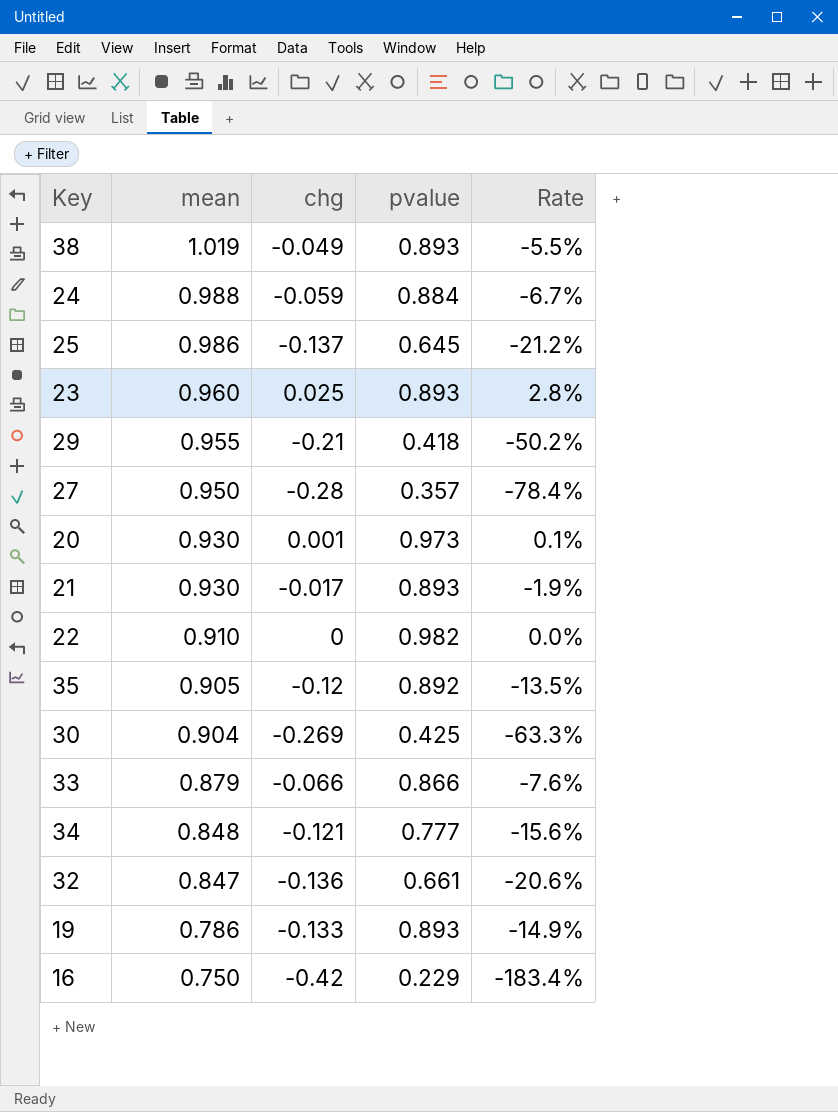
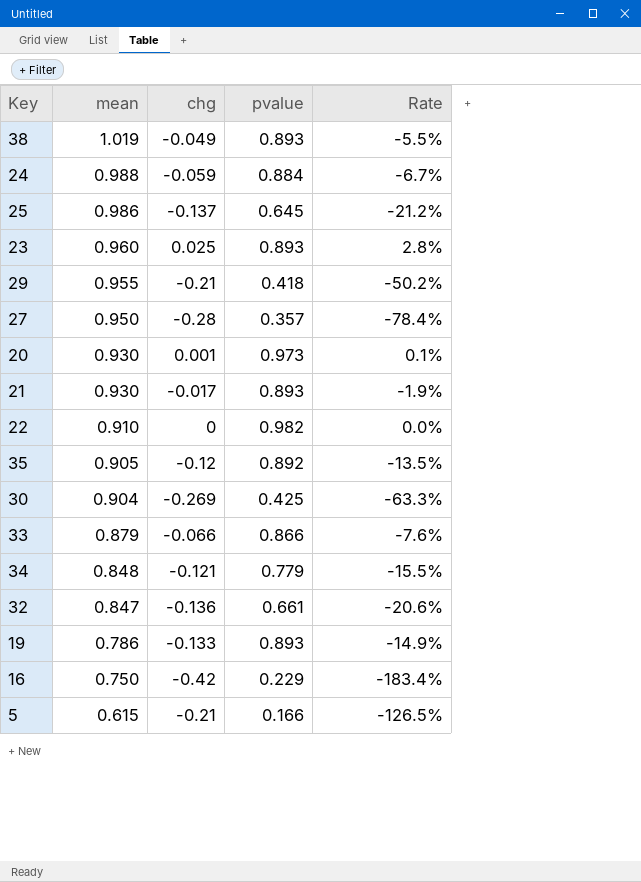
34 | pvalue: 0.777 -> 0.779
34 | Rate: -15.6% -> -15.5%
row 5: none -> 0.615 | -0.21 | 0.166 | -126.5%

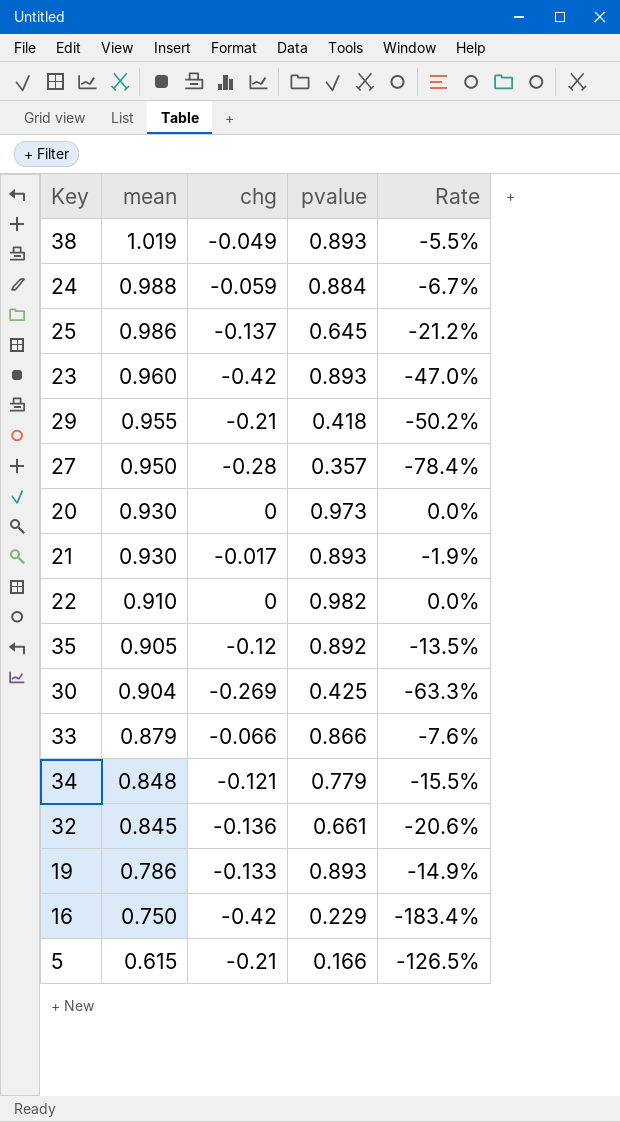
23 | chg: 0.025 -> -0.42
23 | Rate: 2.8% -> -47.0%
20 | chg: 0.001 -> 0
20 | Rate: 0.1% -> 0.0%
32 | mean: 0.847 -> 0.845

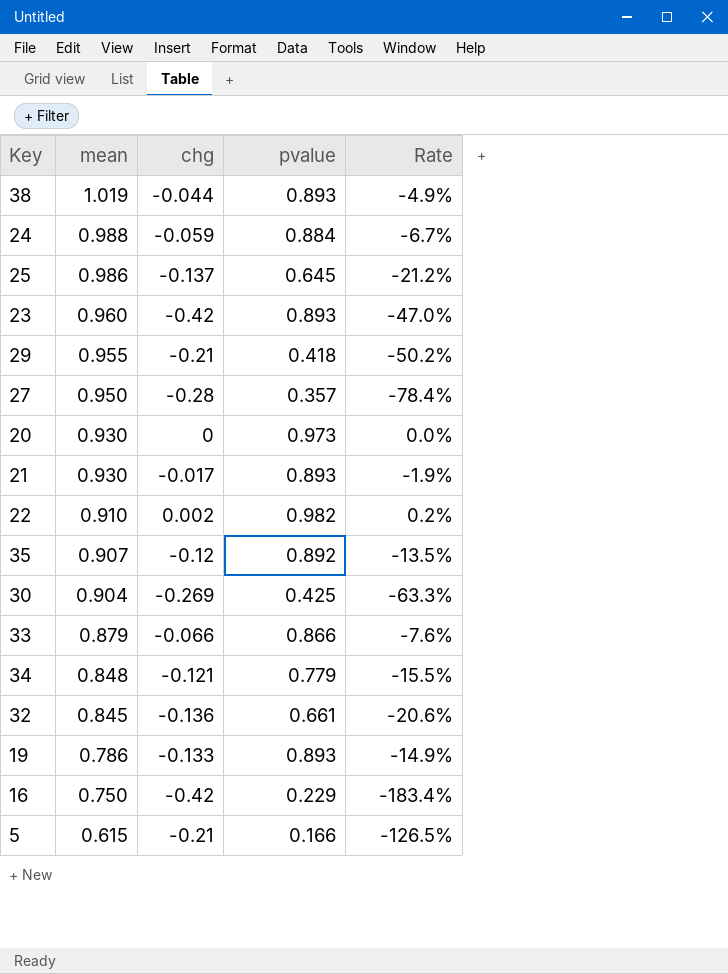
38 | chg: -0.049 -> -0.044
38 | Rate: -5.5% -> -4.9%
22 | chg: 0 -> 0.002
22 | Rate: 0.0% -> 0.2%
35 | mean: 0.905 -> 0.907

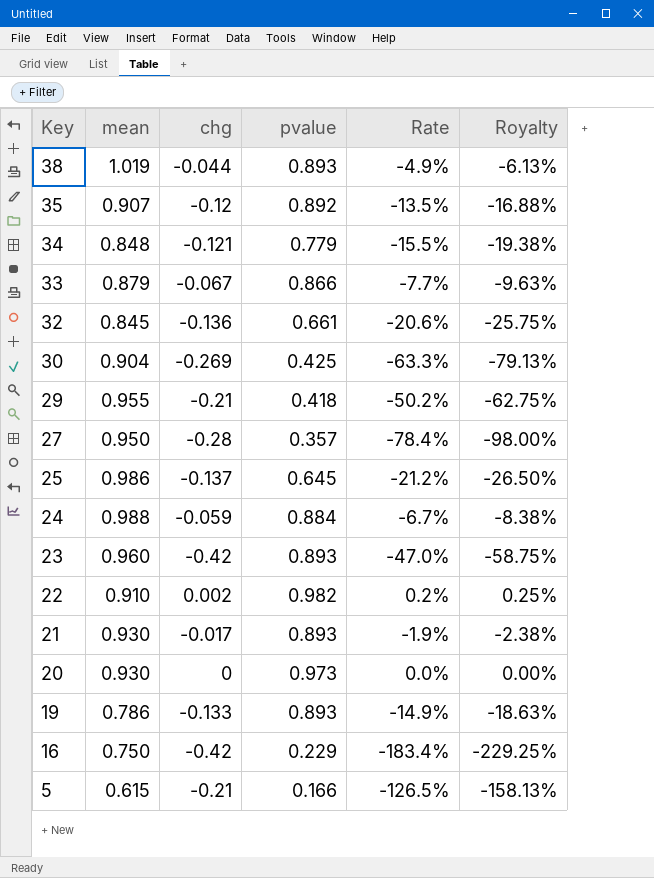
row order: mean descending -> Key descending
column Royalty | formula: none -> [Rate] * 1.25
33 | chg: -0.066 -> -0.067
33 | Rate: -7.6% -> -7.7%

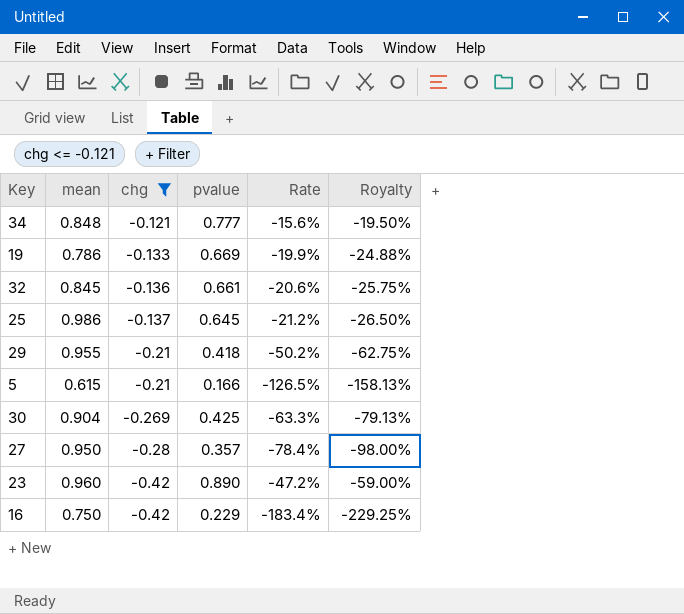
filter: none -> chg <= -0.121
row order: Key descending -> chg descending
34 | pvalue: 0.779 -> 0.777
34 | Rate: -15.5% -> -15.6%
34 | Royalty: -19.38% -> -19.50%
19 | pvalue: 0.893 -> 0.669
19 | Rate: -14.9% -> -19.9%
19 | Royalty: -18.63% -> -24.88%
23 | pvalue: 0.893 -> 0.890
23 | Rate: -47.0% -> -47.2%
23 | Royalty: -58.75% -> -59.00%

